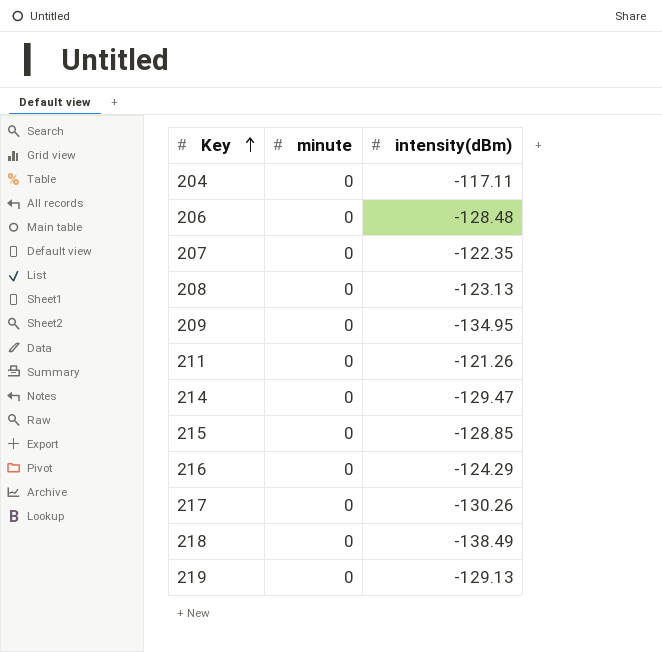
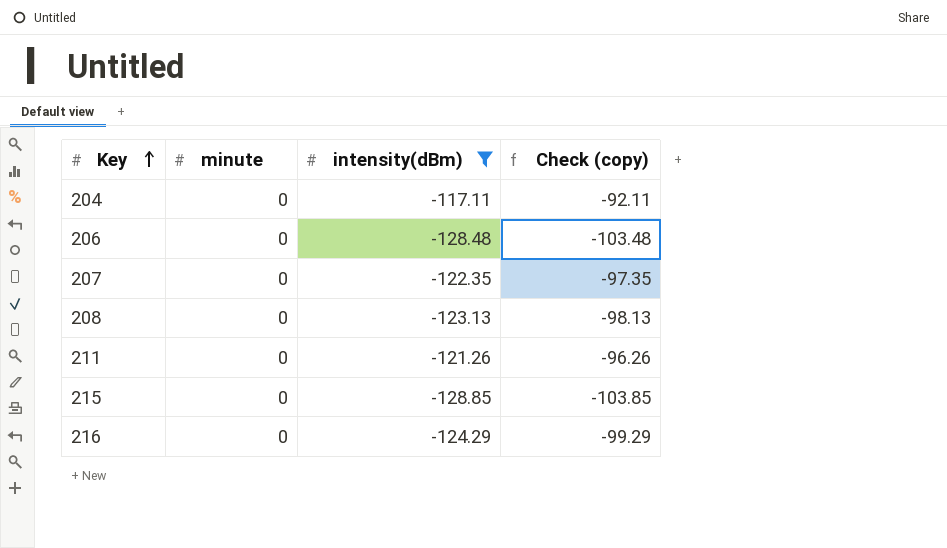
filter: none -> intensity(dBm) >= -128.85
column Check (copy) | formula: none -> [intensity(dBm)] + 25

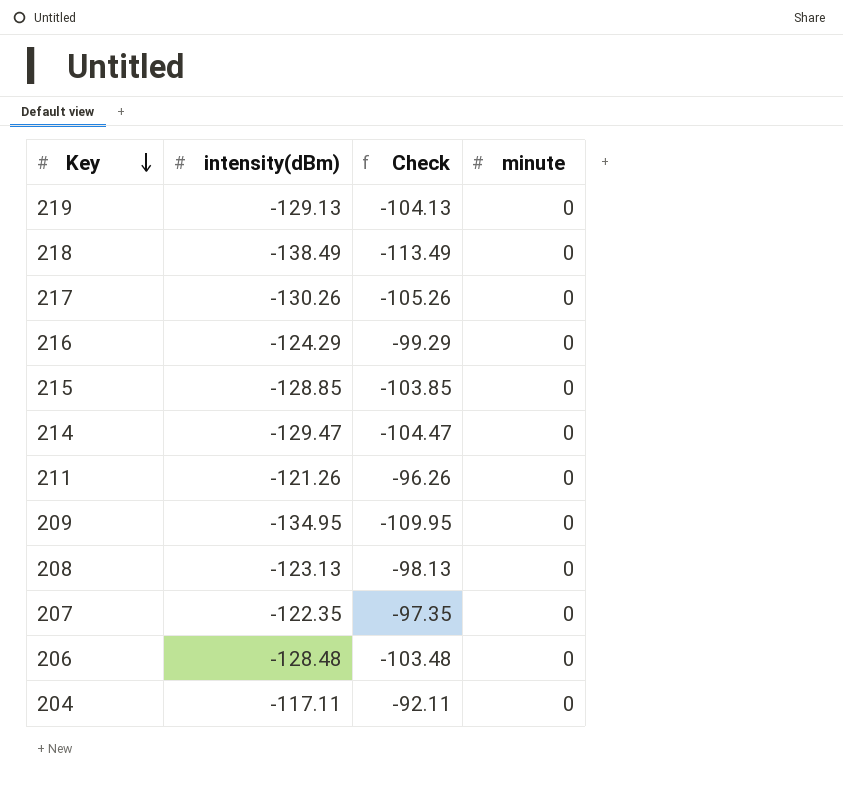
filter: intensity(dBm) >= -128.85 -> none
row order: Key ascending -> Key descending
column name: Check (copy) -> Check
column minute | position: 2 -> 4

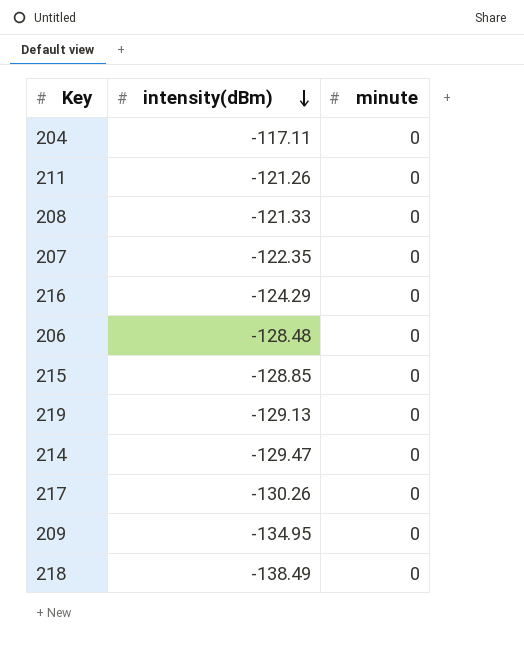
row order: Key descending -> intensity(dBm) descending
column Check | formula: [intensity(dBm)] + 25 -> none
208 | intensity(dBm): -123.13 -> -121.33

